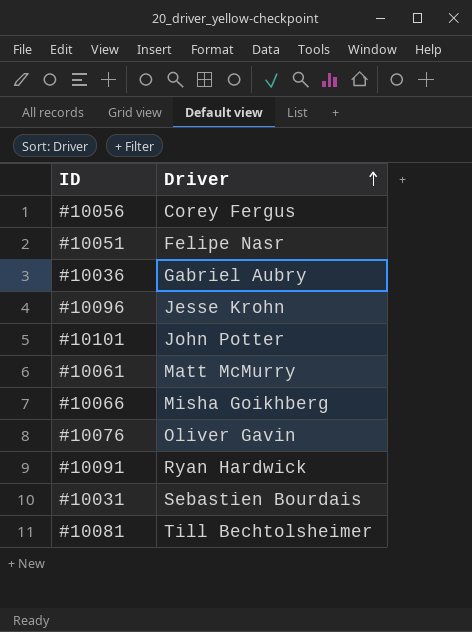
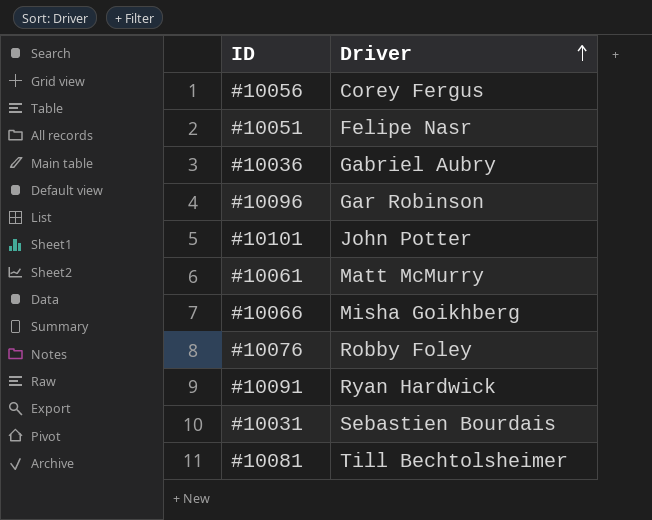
#10096 | Driver: Jesse Krohn -> Gar Robinson
#10076 | Driver: Oliver Gavin -> Robby Foley

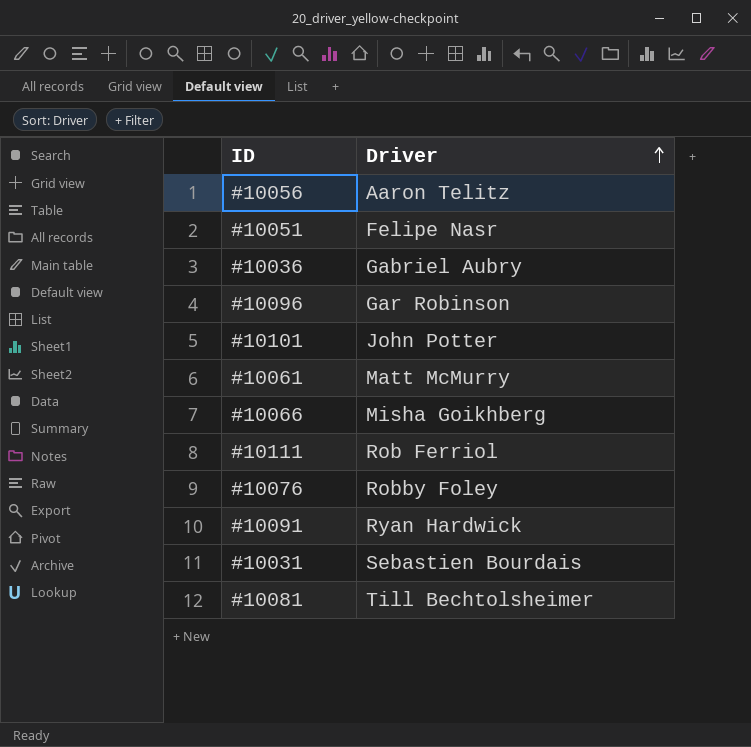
#10056 | Driver: Corey Fergus -> Aaron Telitz
row #10111: none -> Rob Ferriol

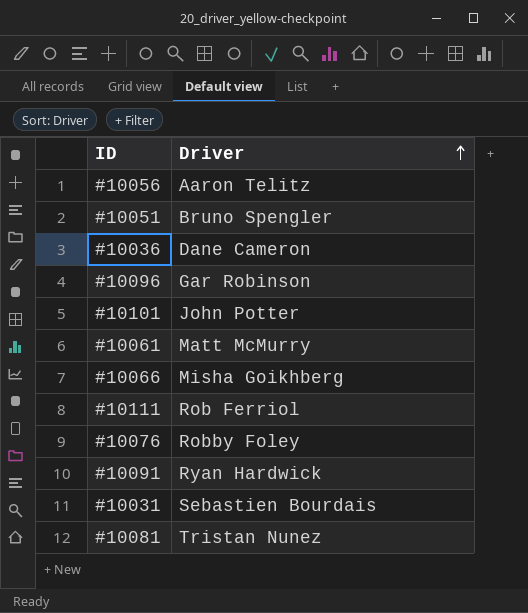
#10051 | Driver: Felipe Nasr -> Bruno Spengler
#10036 | Driver: Gabriel Aubry -> Dane Cameron
#10081 | Driver: Till Bechtolsheimer -> Tristan Nunez

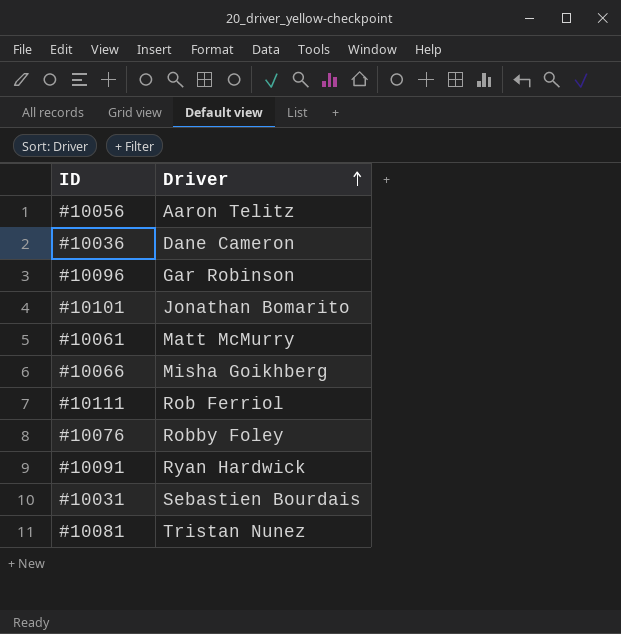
row #10051: Bruno Spengler -> none
#10101 | Driver: John Potter -> Jonathan Bomarito

